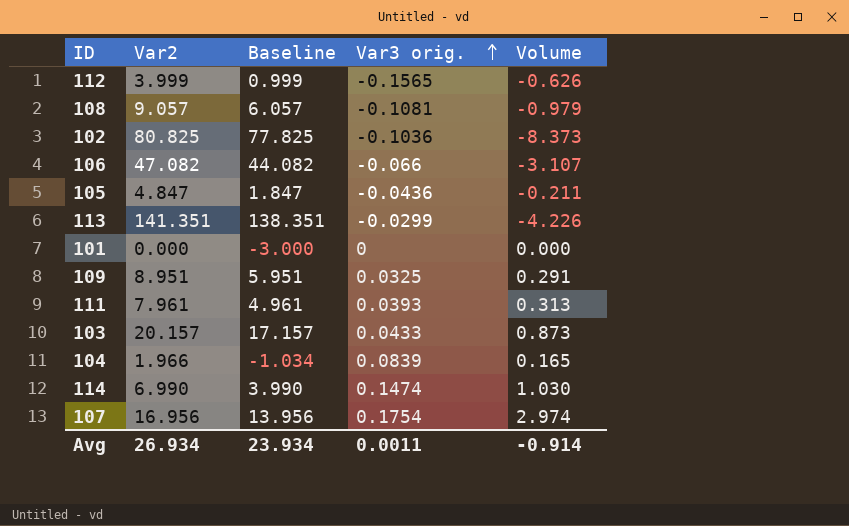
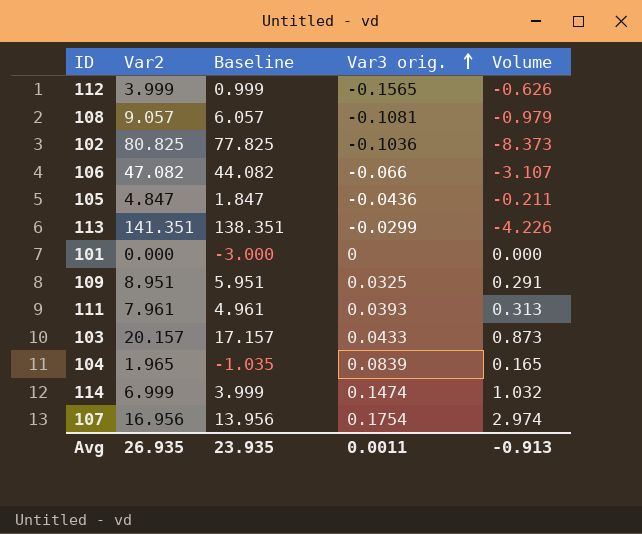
104 | Var2: 1.966 -> 1.965
104 | Baseline: -1.034 -> -1.035
114 | Var2: 6.990 -> 6.999
114 | Baseline: 3.990 -> 3.999
114 | Volume: 1.030 -> 1.032
Avg | Var2: 26.934 -> 26.935
Avg | Baseline: 23.934 -> 23.935
Avg | Volume: -0.914 -> -0.913

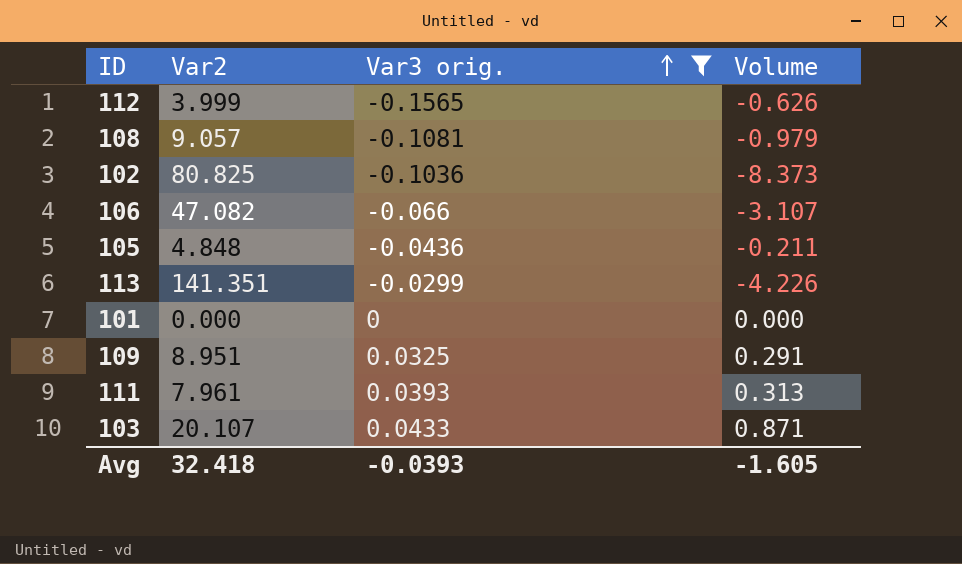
filter: none -> Var3 orig. <= 0.0433
column Baseline | formula: [Var2] - 3 -> none
105 | Var2: 4.847 -> 4.848
103 | Var2: 20.157 -> 20.107
103 | Volume: 0.873 -> 0.871
Avg | Var2: 26.935 -> 32.418
Avg | Var3 orig.: 0.0011 -> -0.0393
Avg | Volume: -0.913 -> -1.605

